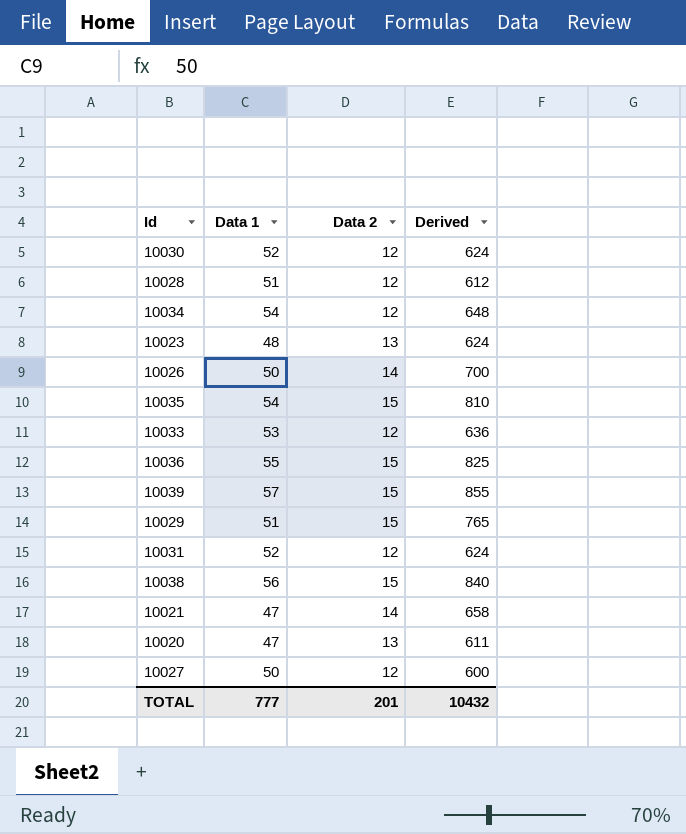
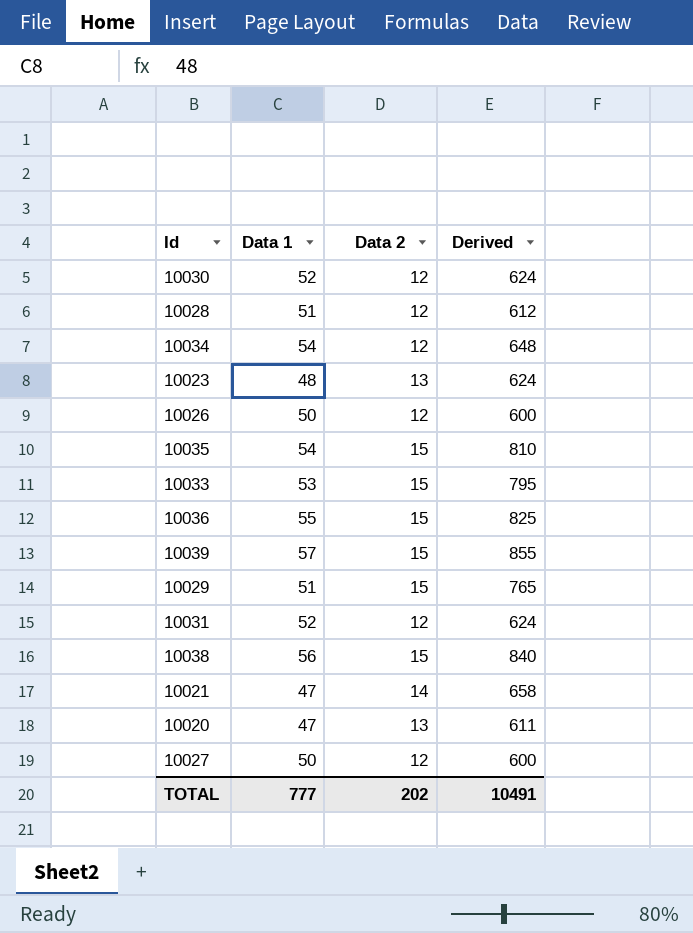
10026 | Data 2: 14 -> 12
10026 | Derived: 700 -> 600
10033 | Data 2: 12 -> 15
10033 | Derived: 636 -> 795
TOTAL | Data 2: 201 -> 202
TOTAL | Derived: 10432 -> 10491

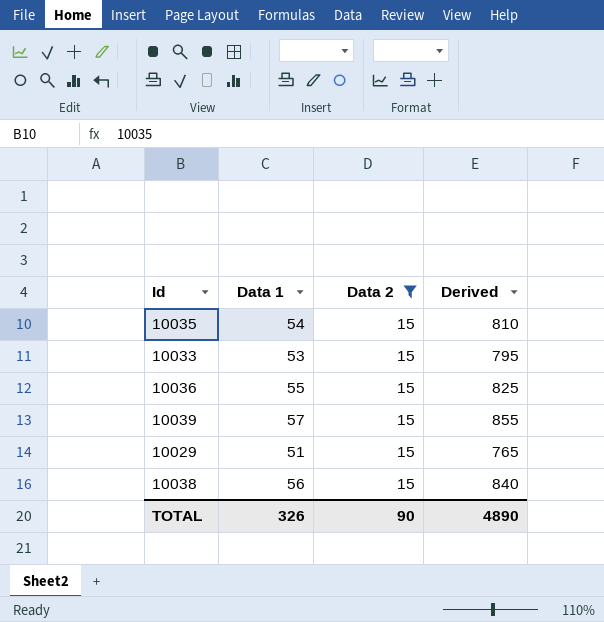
filter: none -> Data 2 = 15
TOTAL | Data 1: 777 -> 326
TOTAL | Data 2: 202 -> 90
TOTAL | Derived: 10491 -> 4890

